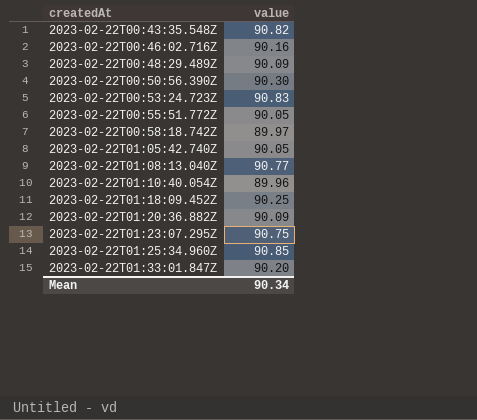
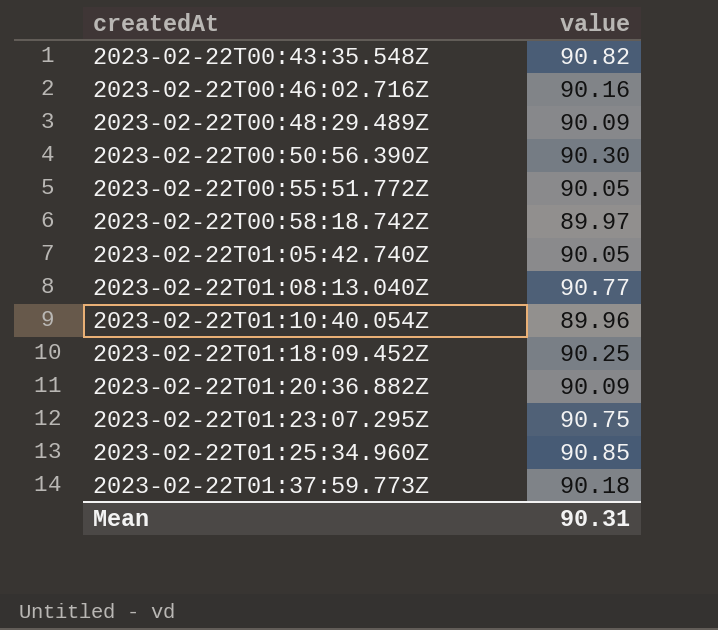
row 2023-02-22T00:53:24.723Z: 90.83 -> none
row 2023-02-22T01:33:01.847Z: 90.20 -> none
row 2023-02-22T01:37:59.773Z: none -> 90.18
Mean | value: 90.34 -> 90.31

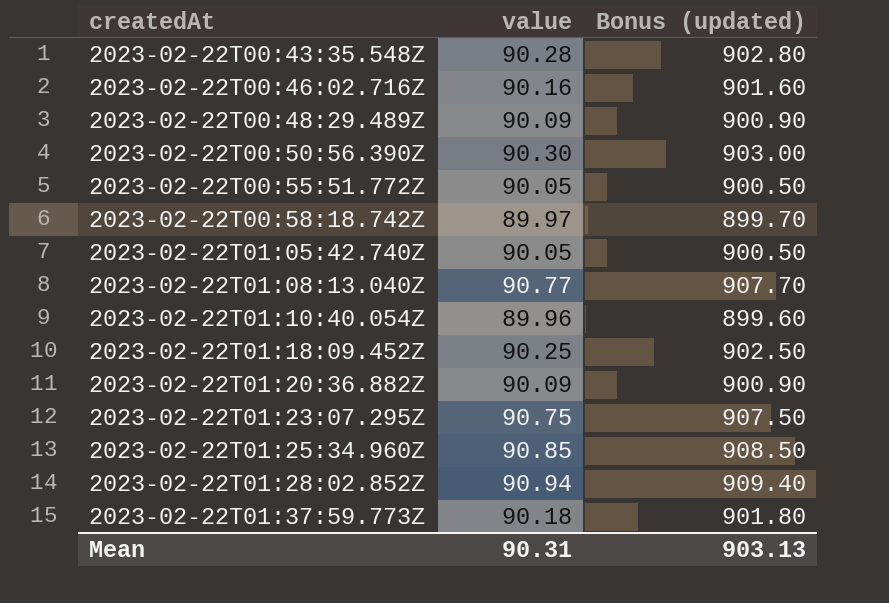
column Bonus (updated) | formula: none -> [value] * 10
2023-02-22T00:43:35.548Z | value: 90.82 -> 90.28
row 2023-02-22T01:28:02.852Z: none -> 90.94 | 909.40

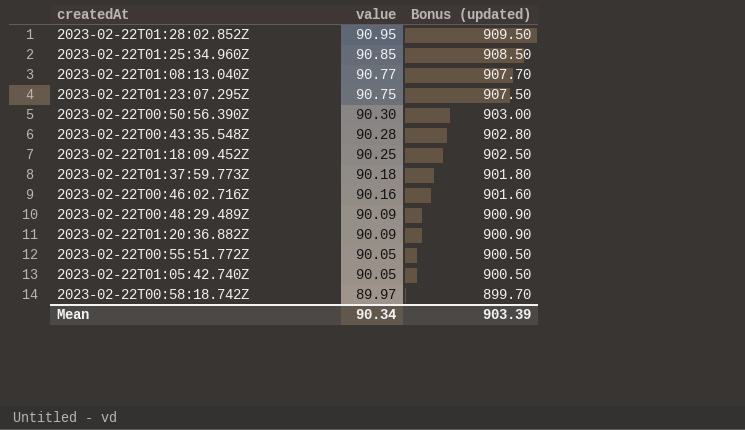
row order: createdAt ascending -> value descending
row 2023-02-22T01:10:40.054Z: 89.96 | 899.60 -> none
2023-02-22T01:28:02.852Z | value: 90.94 -> 90.95
2023-02-22T01:28:02.852Z | Bonus (updated): 909.40 -> 909.50
Mean | value: 90.31 -> 90.34
Mean | Bonus (updated): 903.13 -> 903.39

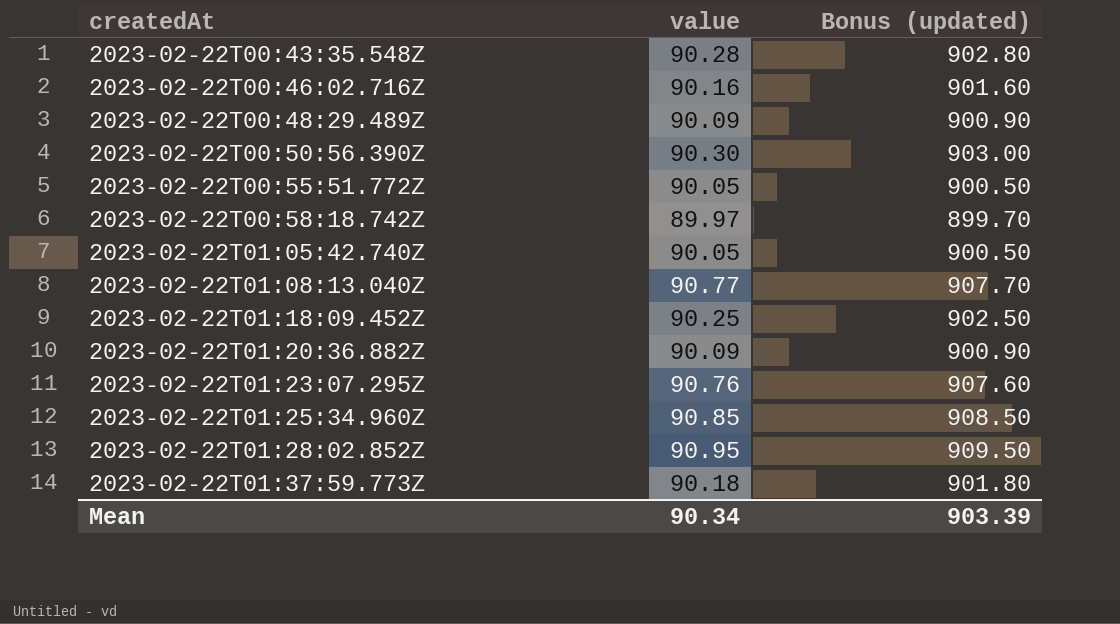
row order: value descending -> createdAt ascending
2023-02-22T01:23:07.295Z | value: 90.75 -> 90.76
2023-02-22T01:23:07.295Z | Bonus (updated): 907.50 -> 907.60

